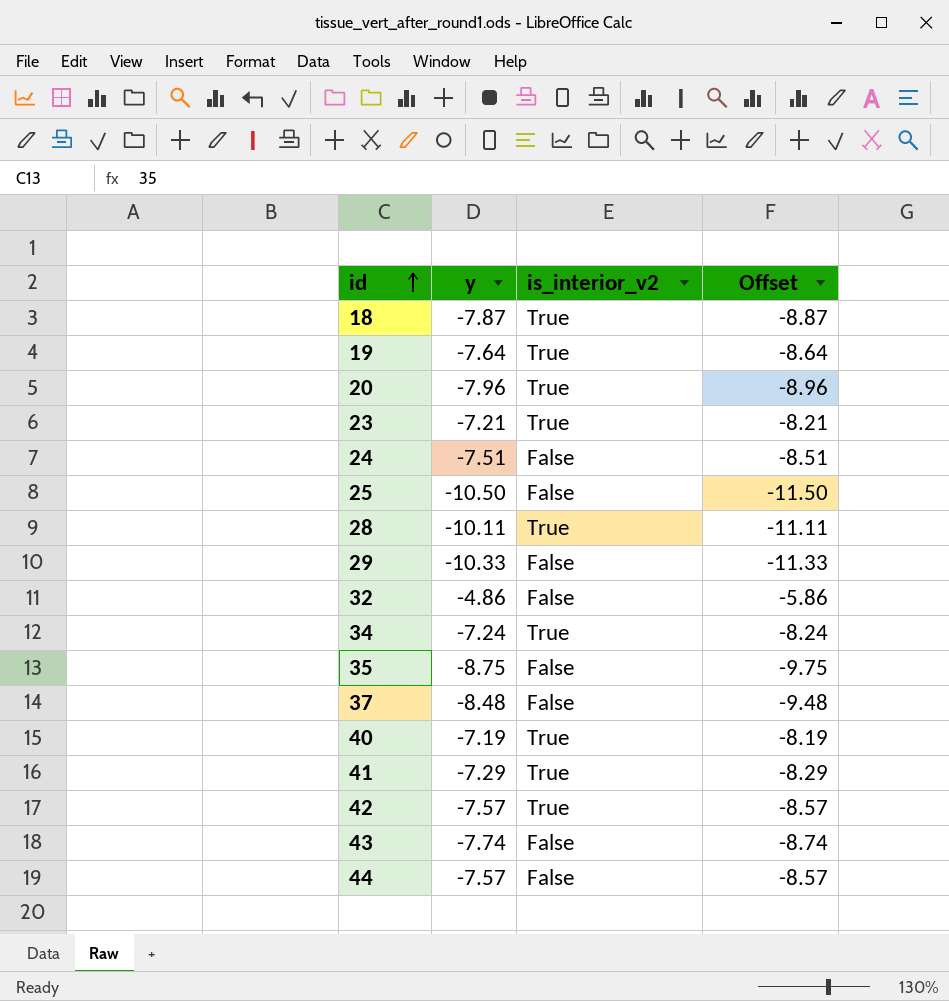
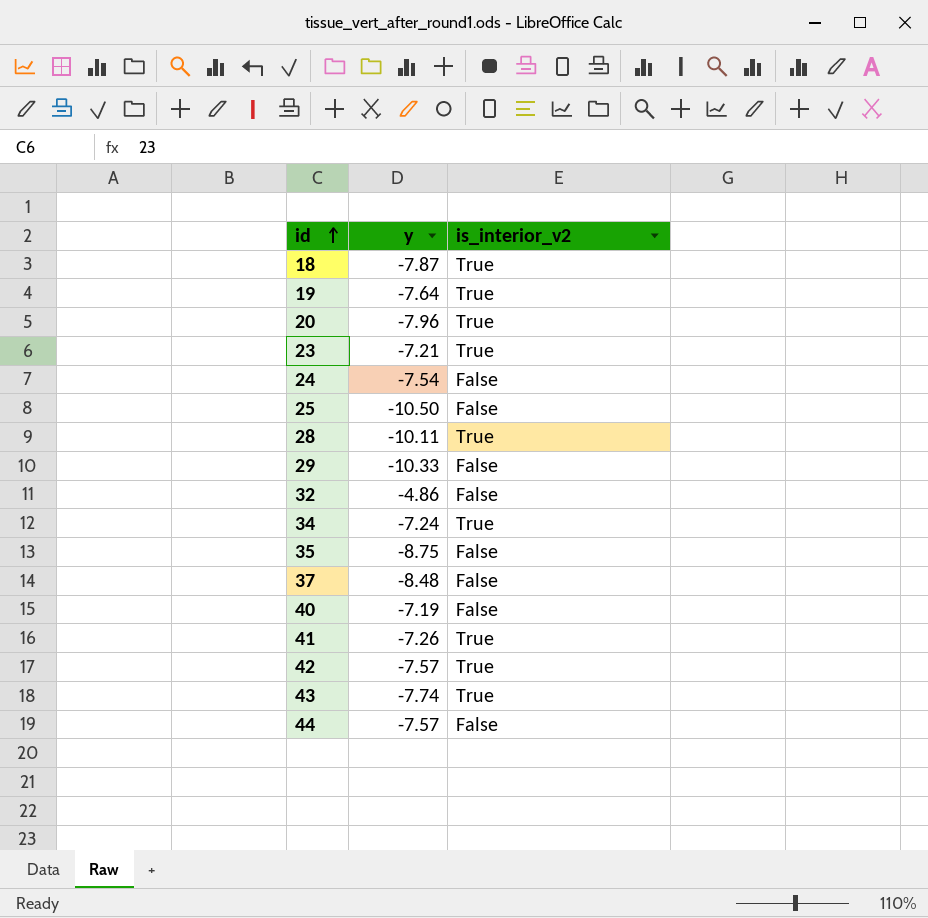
column Offset | formula: [y] - 1 -> none
24 | y: -7.51 -> -7.54
40 | is_interior_v2: True -> False
41 | y: -7.29 -> -7.26
43 | is_interior_v2: False -> True

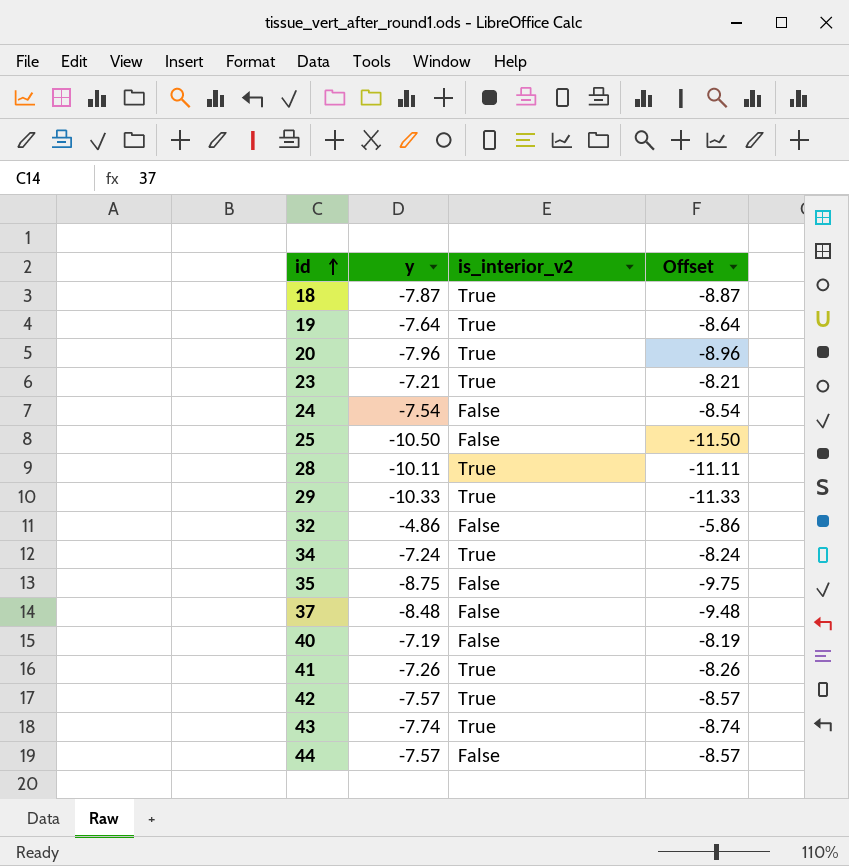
column Offset | formula: none -> [y] - 1
29 | is_interior_v2: False -> True

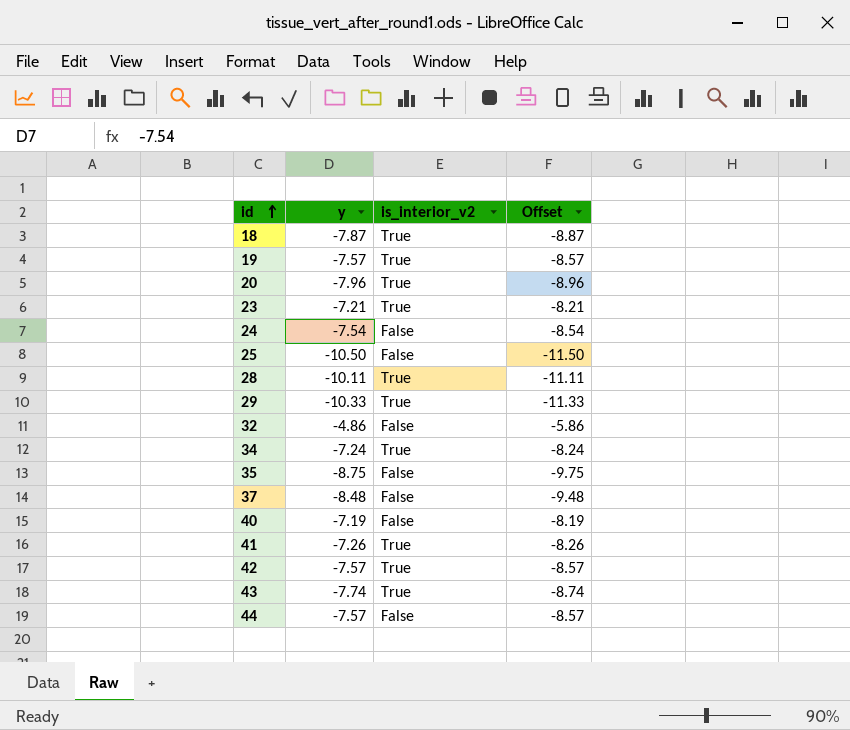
19 | y: -7.64 -> -7.57
19 | Offset: -8.64 -> -8.57

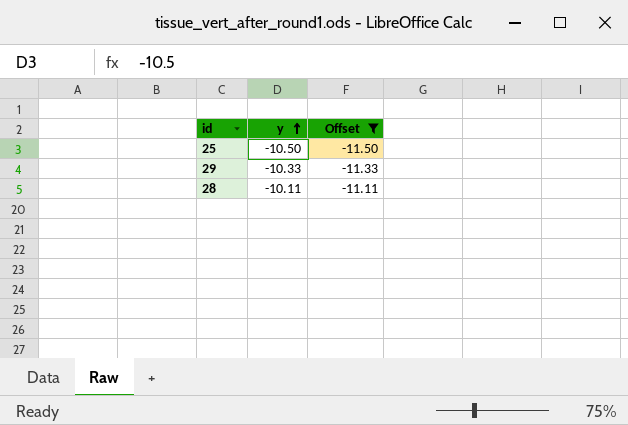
filter: none -> Offset <= -11.11
row order: id ascending -> y ascending
column is_interior_v2 | position: 3 -> none

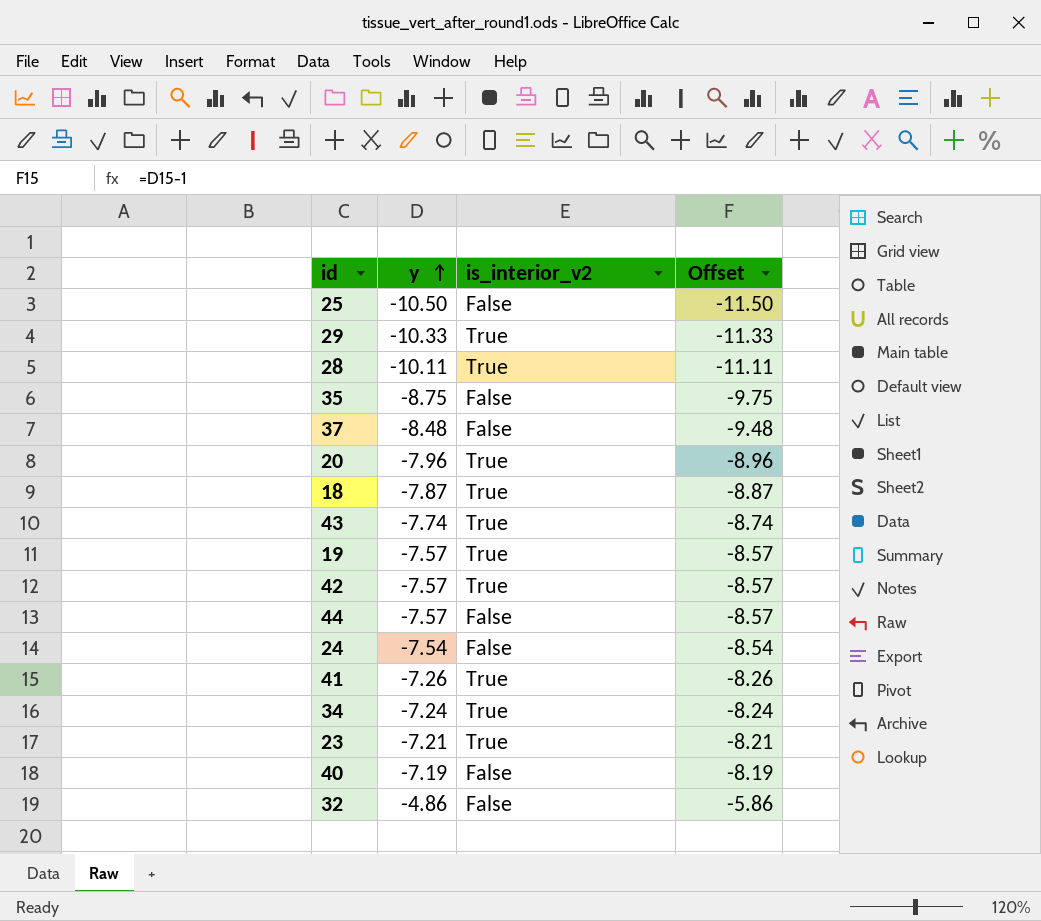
filter: Offset <= -11.11 -> none
column is_interior_v2 | position: none -> 3

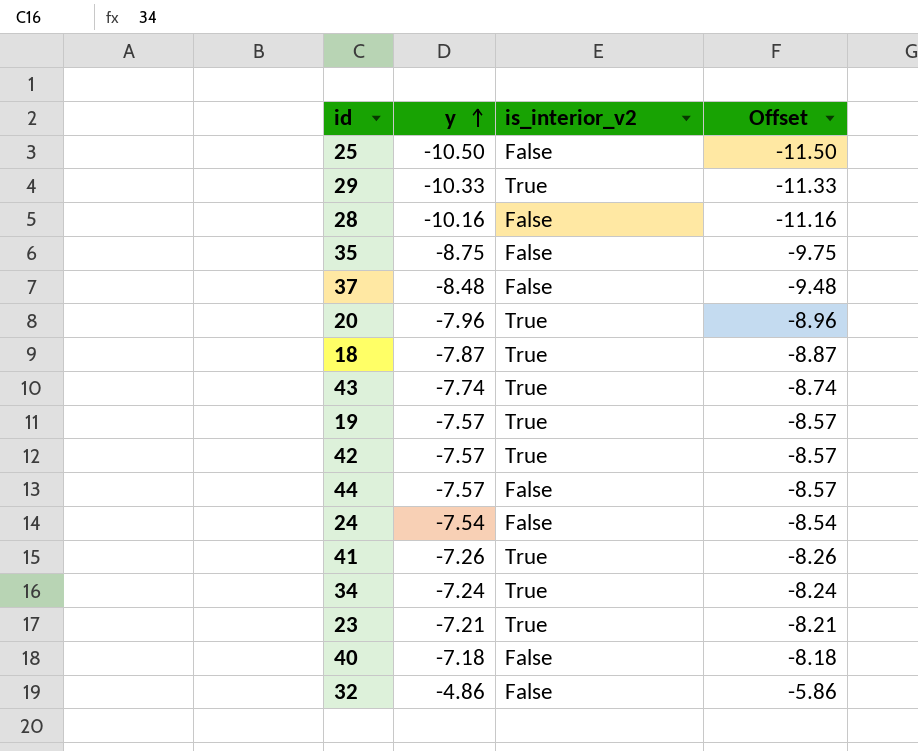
28 | y: -10.11 -> -10.16
28 | is_interior_v2: True -> False
28 | Offset: -11.11 -> -11.16
40 | y: -7.19 -> -7.18
40 | Offset: -8.19 -> -8.18

